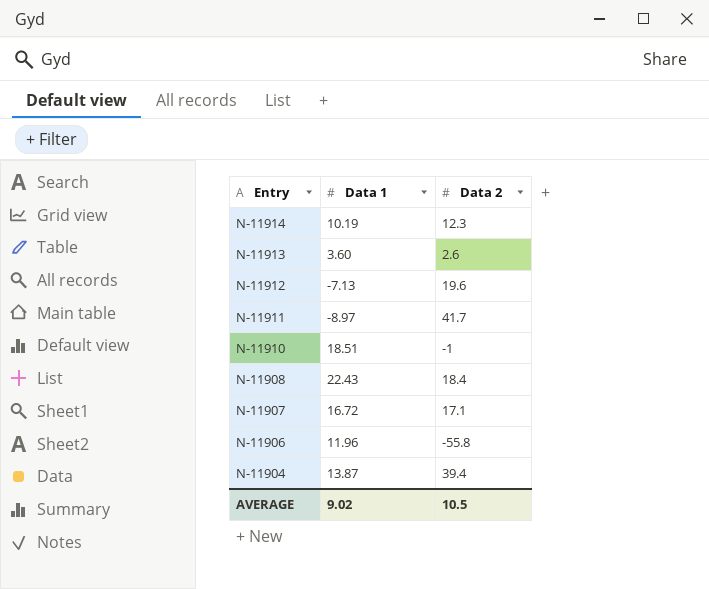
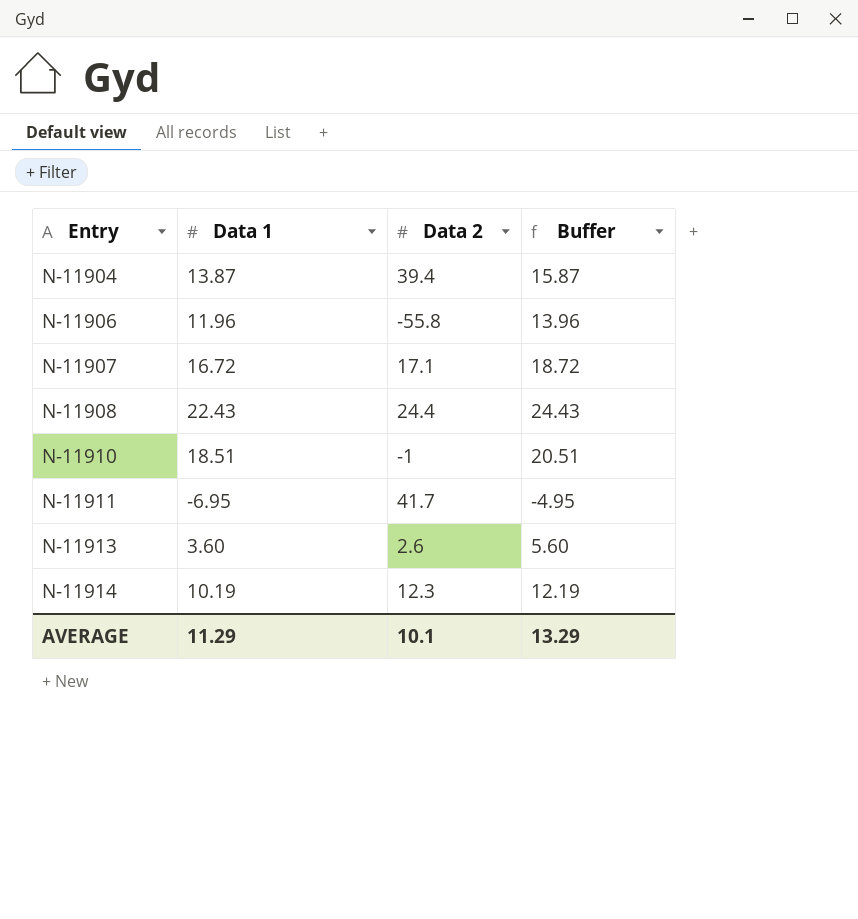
row order: Entry descending -> Entry ascending
column Buffer | formula: none -> [Data 1] + 2
row N-11912: -7.13 | 19.6 -> none
N-11908 | Data 2: 18.4 -> 24.4
N-11911 | Data 1: -8.97 -> -6.95
AVERAGE | Data 1: 9.02 -> 11.29
AVERAGE | Data 2: 10.5 -> 10.1

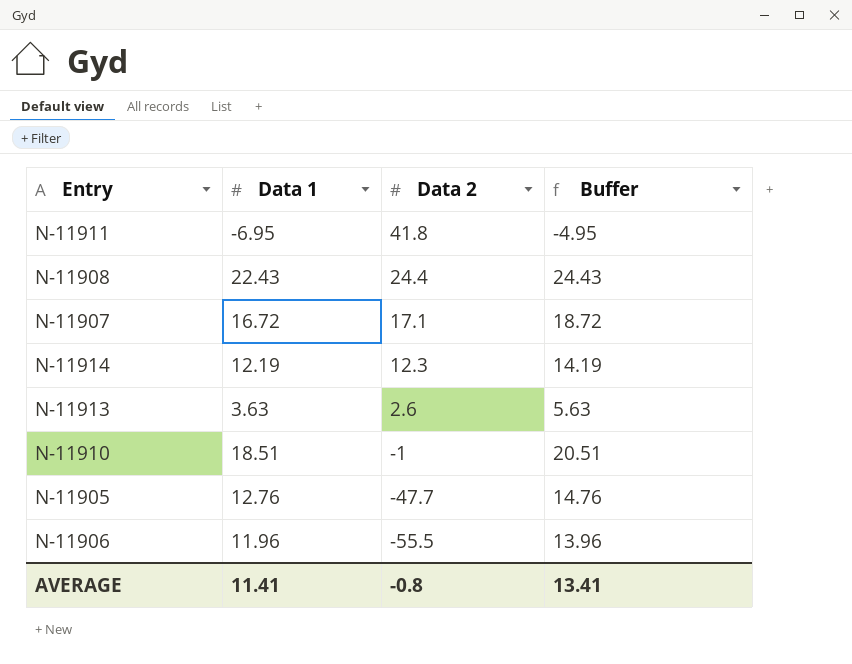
row order: Entry ascending -> Data 2 descending
row N-11904: 13.87 | 39.4 | 15.87 -> none
N-11911 | Data 2: 41.7 -> 41.8
N-11914 | Data 1: 10.19 -> 12.19
N-11914 | Buffer: 12.19 -> 14.19
N-11913 | Data 1: 3.60 -> 3.63
N-11913 | Buffer: 5.60 -> 5.63
row N-11905: none -> 12.76 | -47.7 | 14.76
N-11906 | Data 2: -55.8 -> -55.5
AVERAGE | Data 1: 11.29 -> 11.41
AVERAGE | Data 2: 10.1 -> -0.8
AVERAGE | Buffer: 13.29 -> 13.41

